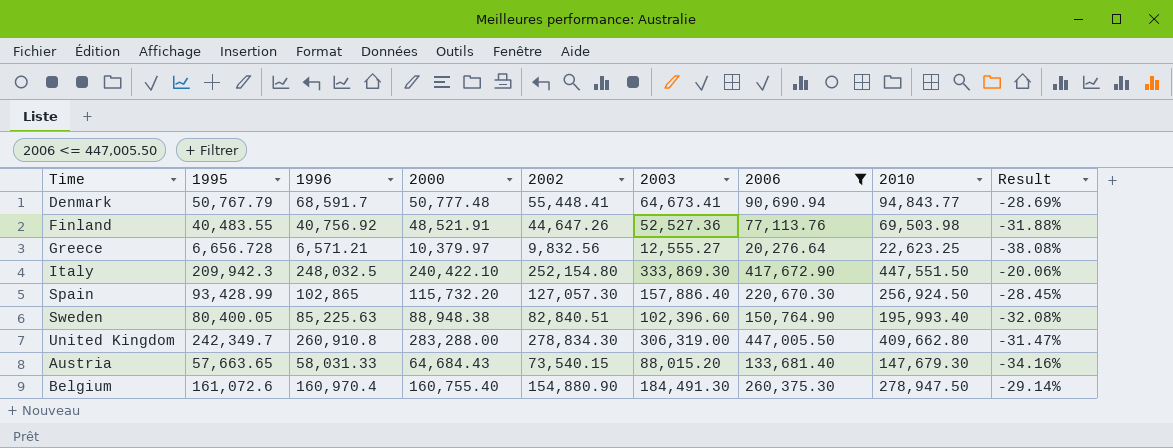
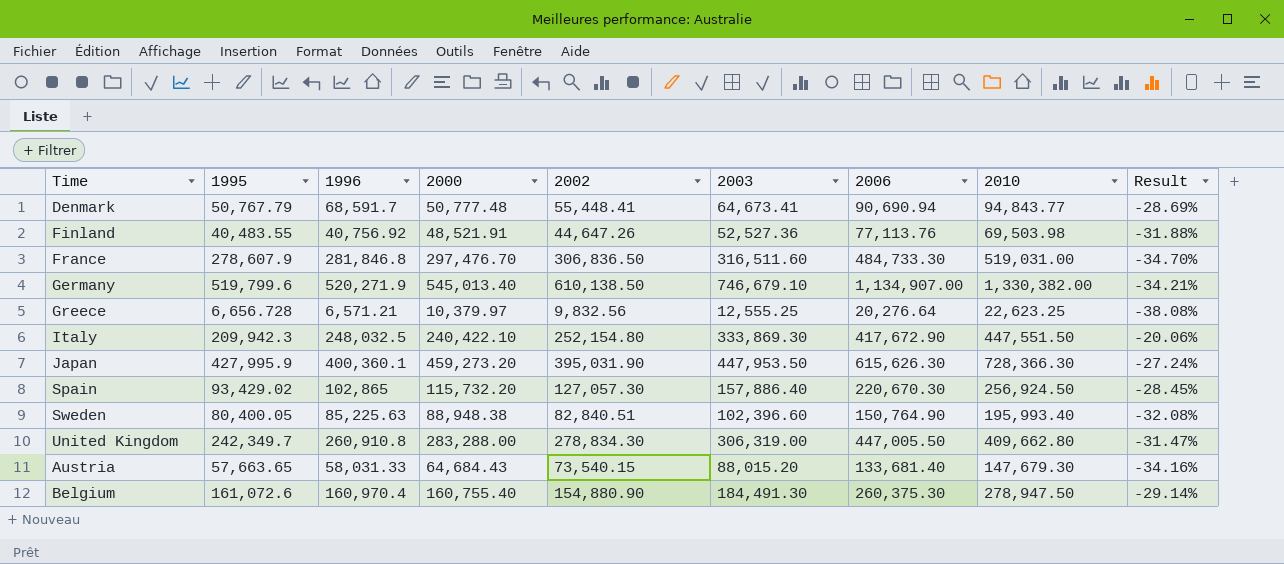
filter: 2006 <= 447,005.50 -> none
Greece | 2003: 12,555.27 -> 12,555.25
Spain | 1995: 93,428.99 -> 93,429.02

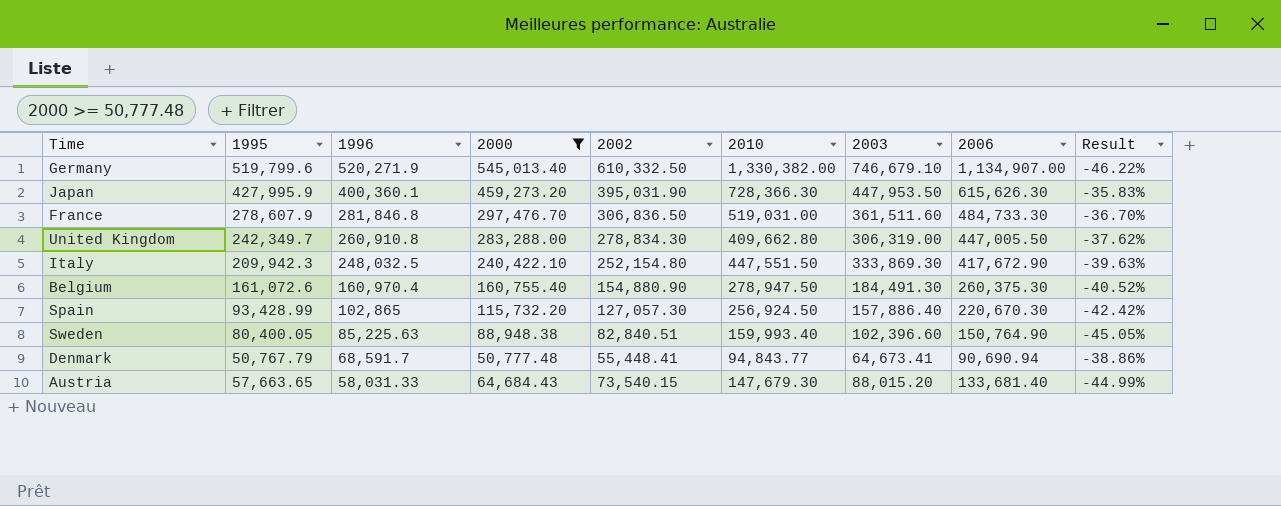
filter: none -> 2000 >= 50,777.48
row order: none -> 1996 descending
column 2010 | position: 8 -> 6
column Result | formula: ([2003] - [2006]) / [2006] -> ([2002] - [2006]) / [2006]
Germany | 2002: 610,138.50 -> 610,332.50
France | 2003: 316,511.60 -> 361,511.60
Spain | 1995: 93,429.02 -> 93,428.99
Sweden | 2010: 195,993.40 -> 159,993.40

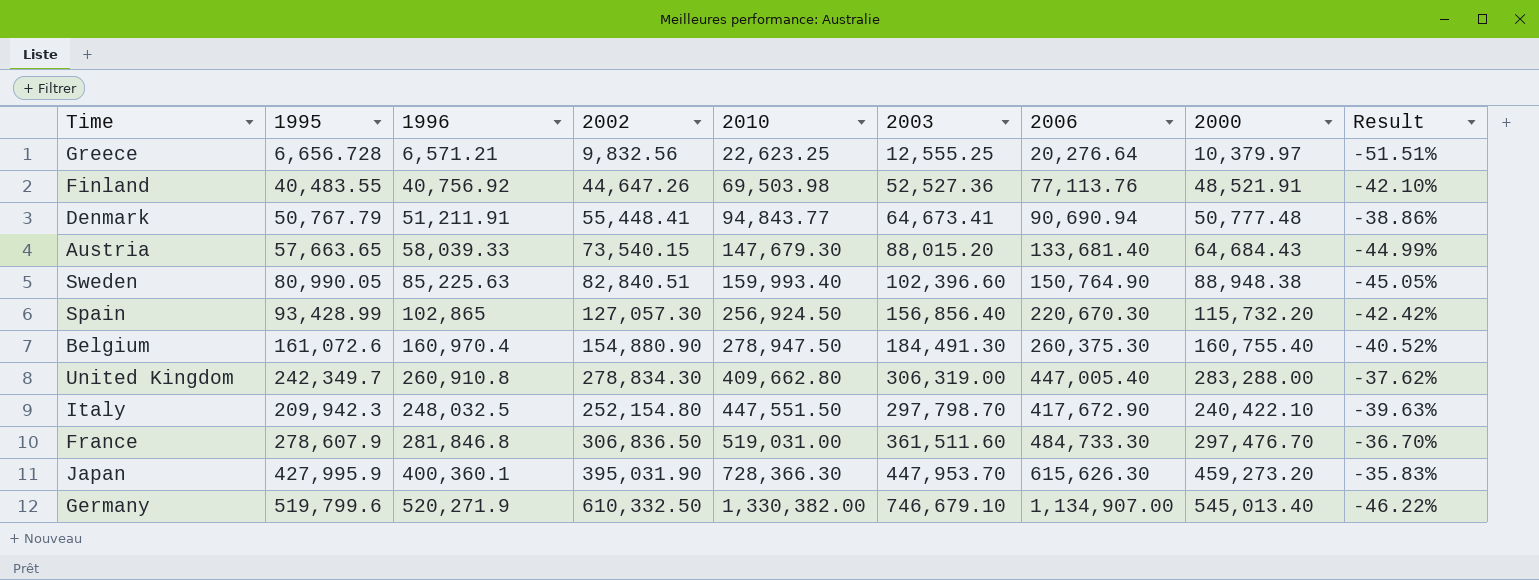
filter: 2000 >= 50,777.48 -> none
row order: 1996 descending -> 2010 ascending
column 2000 | position: 4 -> 8
Denmark | 1996: 68,591.7 -> 51,211.91
Austria | 1996: 58,031.33 -> 58,039.33
Sweden | 1995: 80,400.05 -> 80,990.05
Spain | 2003: 157,886.40 -> 156,856.40
United Kingdom | 2006: 447,005.50 -> 447,005.40
Italy | 2003: 333,869.30 -> 297,798.70
Japan | 2003: 447,953.50 -> 447,953.70

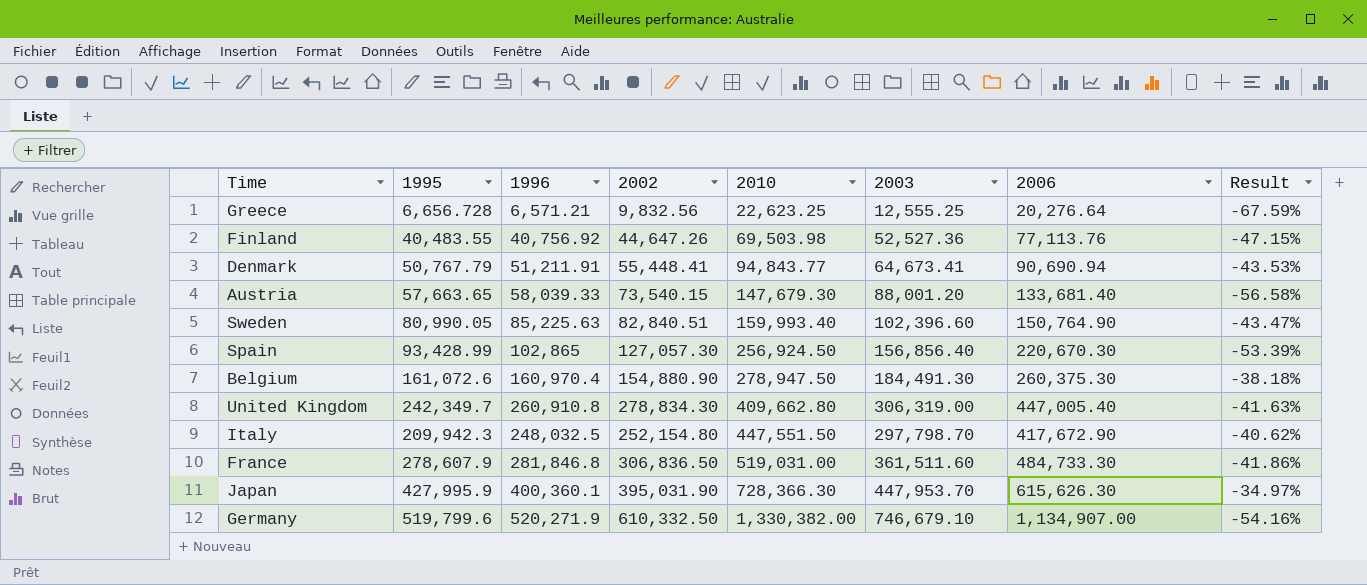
column 2000 | position: 8 -> none
column Result | formula: ([2002] - [2006]) / [2006] -> ([1996] - [2006]) / [2006]
Austria | 2003: 88,015.20 -> 88,001.20

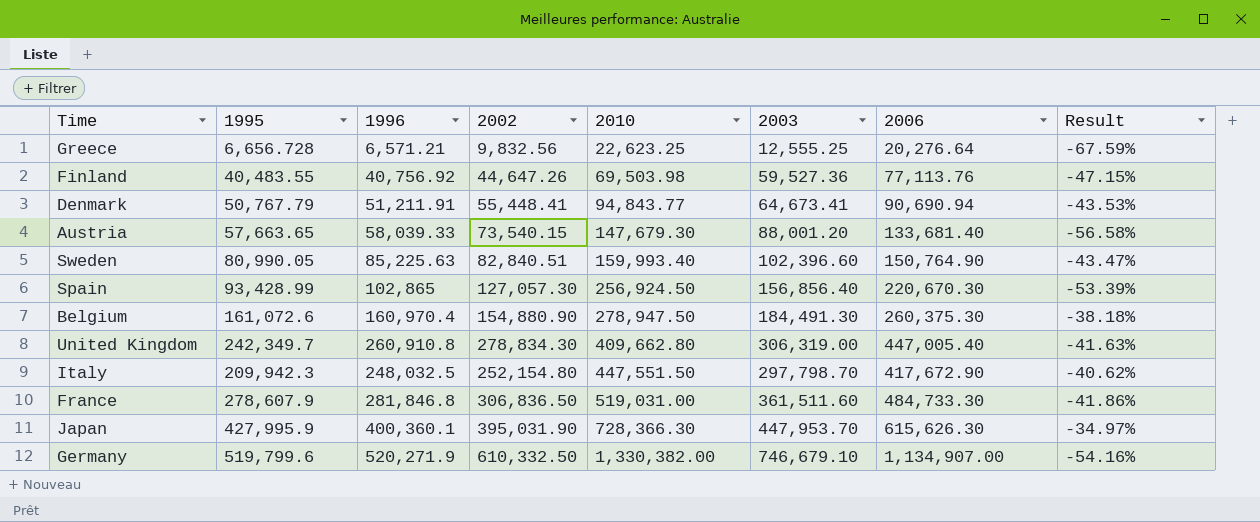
Finland | 2003: 52,527.36 -> 59,527.36

